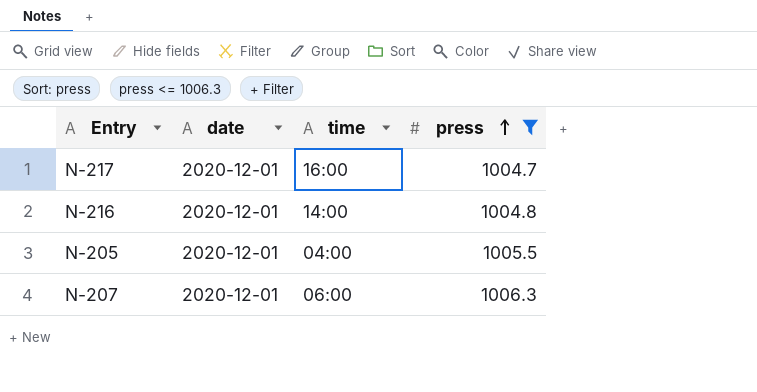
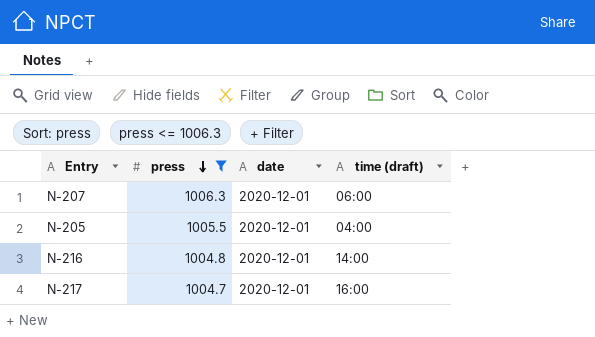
row order: press ascending -> press descending
column press | position: 4 -> 2
column name: time -> time (draft)

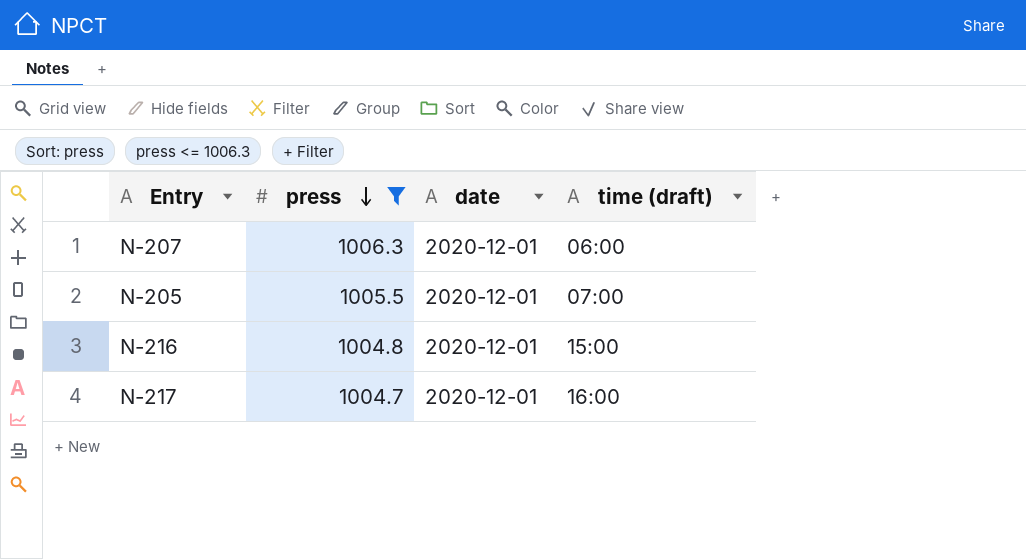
N-205 | time (draft): 04:00 -> 07:00
N-216 | time (draft): 14:00 -> 15:00

